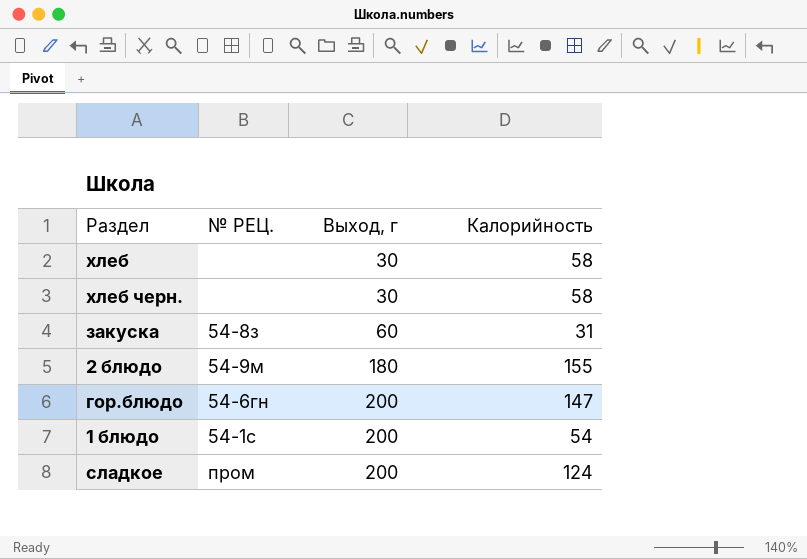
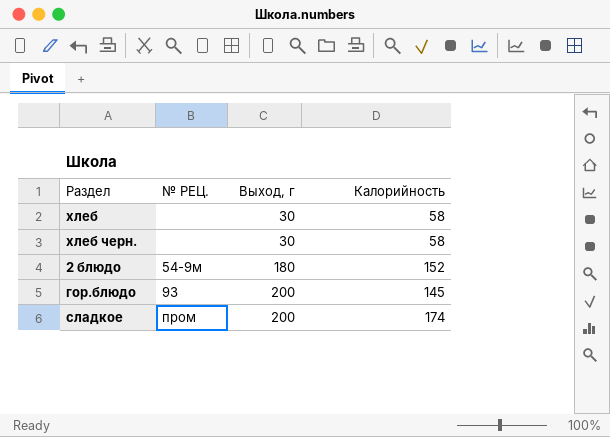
row закуска: 54-8з | 60 | 31 -> none
row 1 блюдо: 54-1с | 200 | 54 -> none
2 блюдо | Калорийность: 155 -> 152
гор.блюдо | № РЕЦ.: 54-6гн -> 93
гор.блюдо | Калорийность: 147 -> 145
сладкое | Калорийность: 124 -> 174

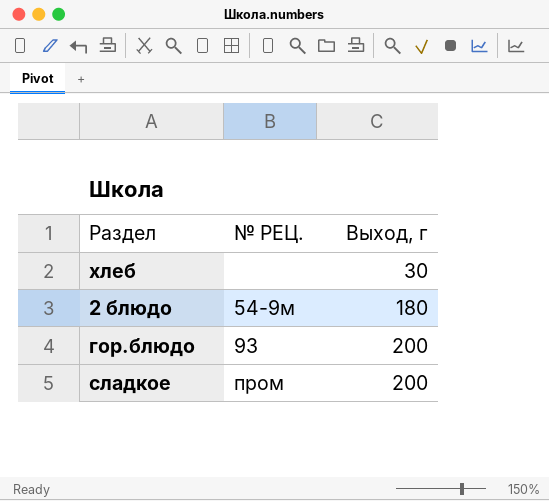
column Калорийность | position: 4 -> none
row хлеб черн.: none | 30 | 58 -> none

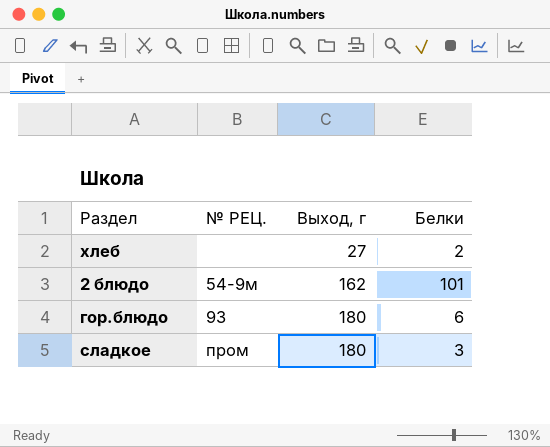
column Белки | position: none -> 4
хлеб | Выход, г: 30 -> 27
2 блюдо | Выход, г: 180 -> 162
гор.блюдо | Выход, г: 200 -> 180
сладкое | Выход, г: 200 -> 180

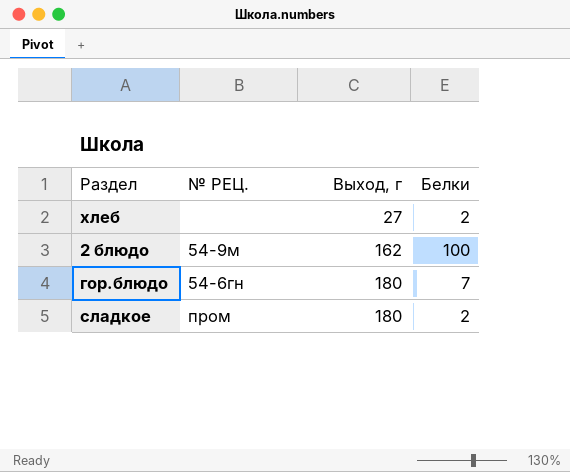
2 блюдо | Белки: 101 -> 100
гор.блюдо | № РЕЦ.: 93 -> 54-6гн
гор.блюдо | Белки: 6 -> 7
сладкое | Белки: 3 -> 2

